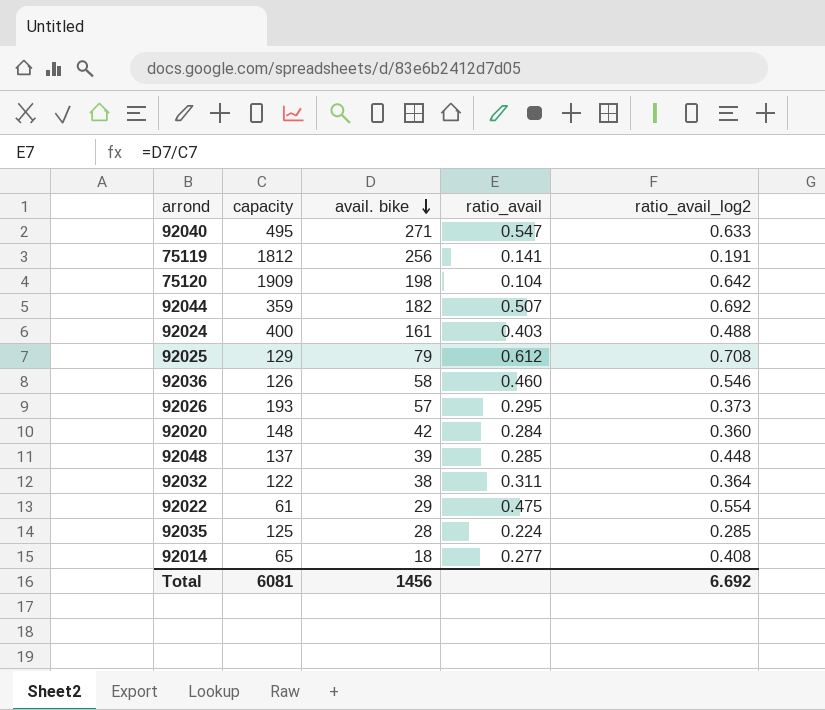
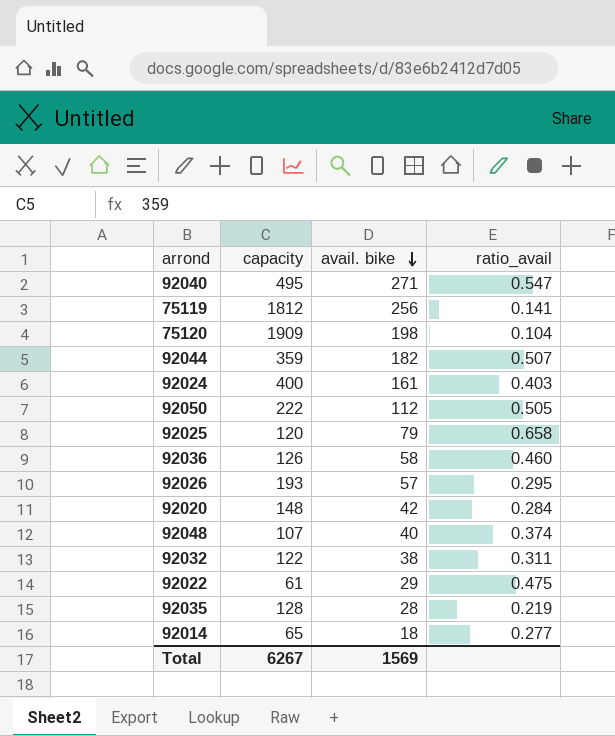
column ratio_avail_log2 | position: 5 -> none
row 92050: none -> 222 | 112 | 0.505
92025 | capacity: 129 -> 120
92025 | ratio_avail: 0.612 -> 0.658
92048 | capacity: 137 -> 107
92048 | avail. bike: 39 -> 40
92048 | ratio_avail: 0.285 -> 0.374
92035 | capacity: 125 -> 128
92035 | ratio_avail: 0.224 -> 0.219
Total | capacity: 6081 -> 6267
Total | avail. bike: 1456 -> 1569

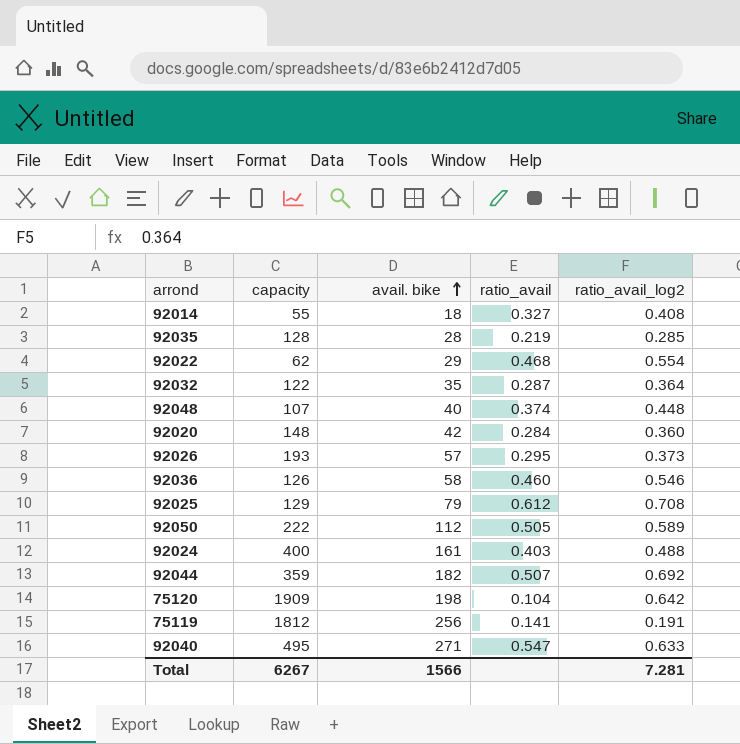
row order: avail. bike descending -> avail. bike ascending
column ratio_avail_log2 | position: none -> 5
92014 | capacity: 65 -> 55
92014 | ratio_avail: 0.277 -> 0.327
92022 | capacity: 61 -> 62
92022 | ratio_avail: 0.475 -> 0.468
92032 | avail. bike: 38 -> 35
92032 | ratio_avail: 0.311 -> 0.287
92025 | capacity: 120 -> 129
92025 | ratio_avail: 0.658 -> 0.612
Total | avail. bike: 1569 -> 1566

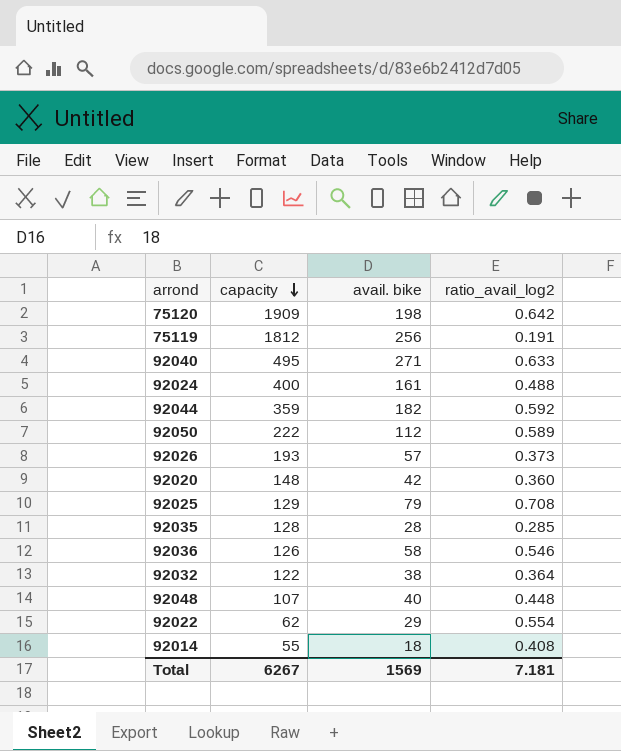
row order: avail. bike ascending -> capacity descending
column ratio_avail | formula: [avail. bike] / [capacity] -> none
92044 | ratio_avail_log2: 0.692 -> 0.592
92032 | avail. bike: 35 -> 38
Total | avail. bike: 1566 -> 1569
Total | ratio_avail_log2: 7.281 -> 7.181

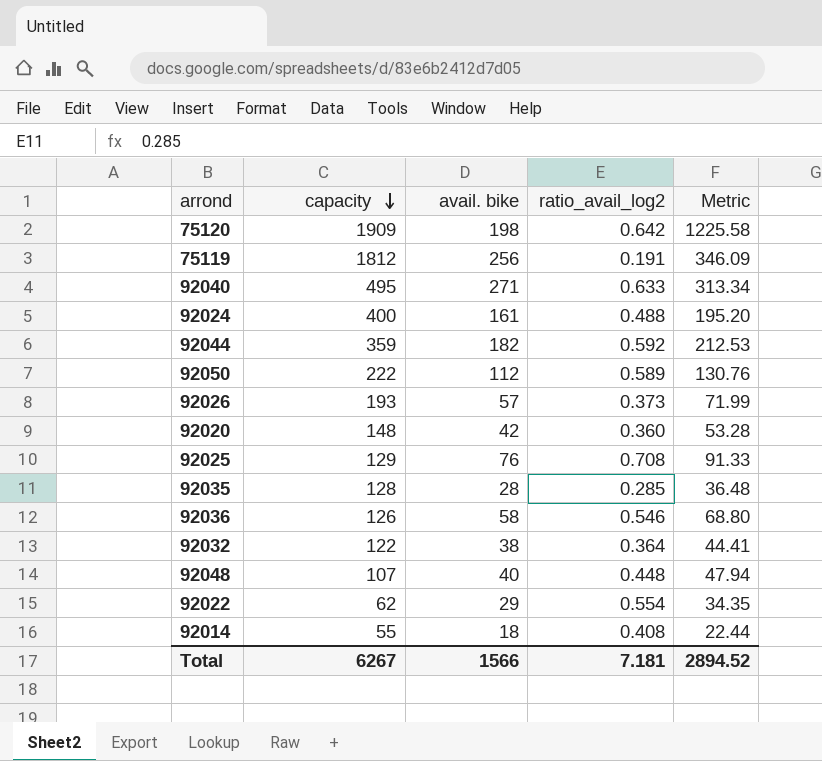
column Metric | formula: none -> [capacity] * [ratio_avail_log2]
92025 | avail. bike: 79 -> 76
Total | avail. bike: 1569 -> 1566

